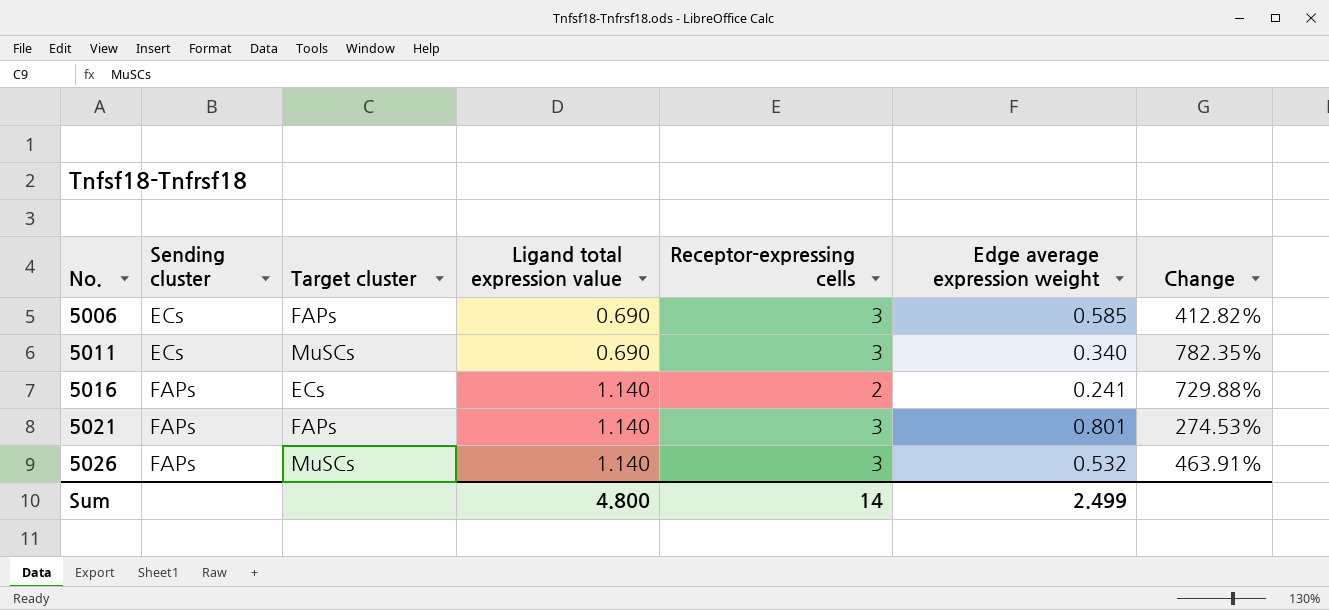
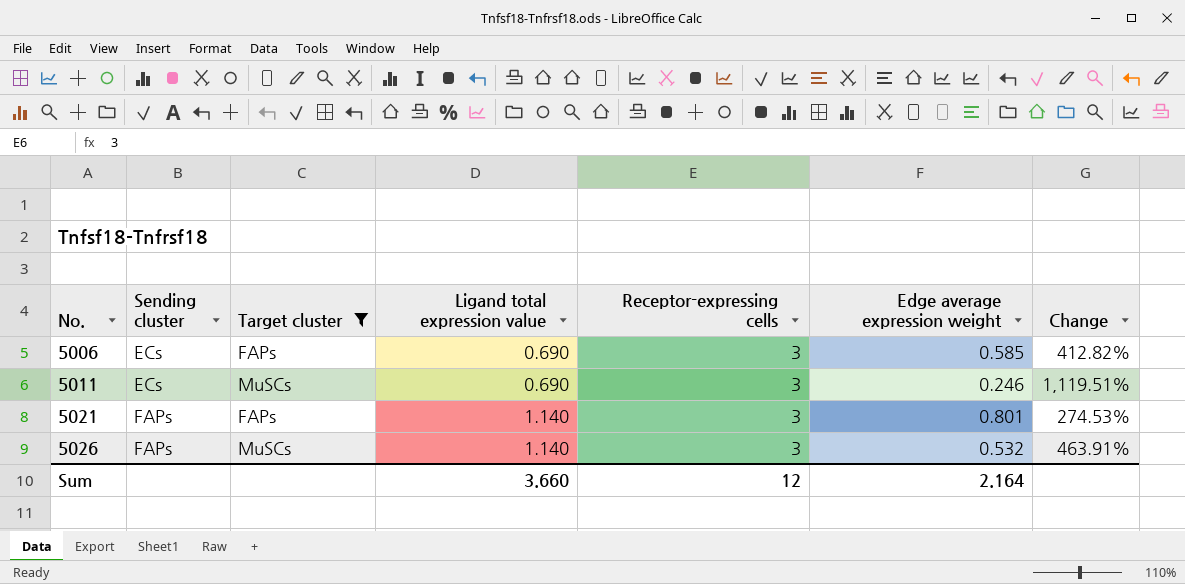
filter: none -> Target cluster != ECs
5011 | Edge average expression weight: 0.340 -> 0.246
5011 | Change: 782.35% -> 1,119.51%
Sum | Ligand total expression value: 4.800 -> 3.660
Sum | Receptor-expressing cells: 14 -> 12
Sum | Edge average expression weight: 2.499 -> 2.164

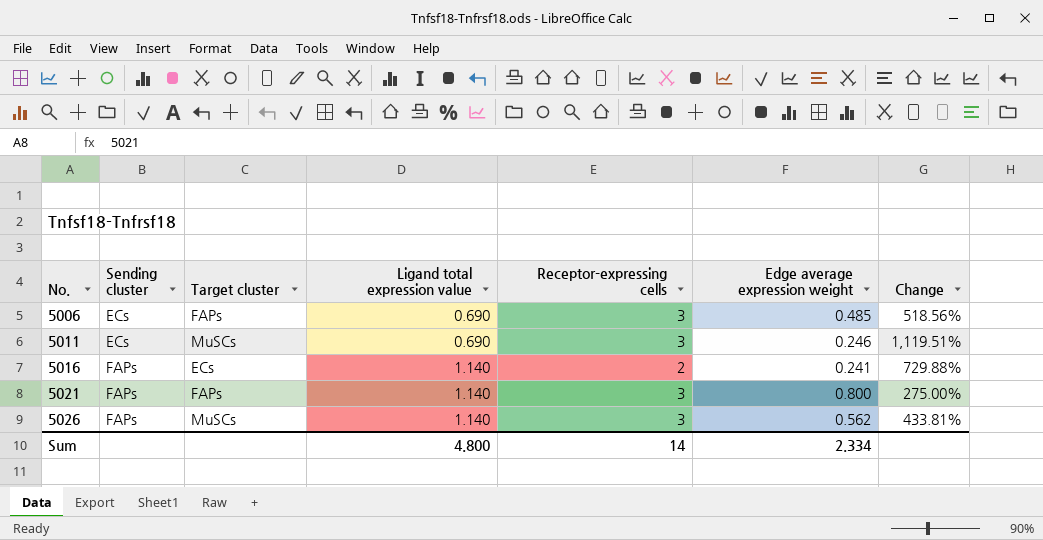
filter: Target cluster != ECs -> none
5006 | Edge average expression weight: 0.585 -> 0.485
5006 | Change: 412.82% -> 518.56%
5021 | Edge average expression weight: 0.801 -> 0.800
5021 | Change: 274.53% -> 275.00%
5026 | Edge average expression weight: 0.532 -> 0.562
5026 | Change: 463.91% -> 433.81%
Sum | Ligand total expression value: 3.660 -> 4.800
Sum | Receptor-expressing cells: 12 -> 14
Sum | Edge average expression weight: 2.164 -> 2.334

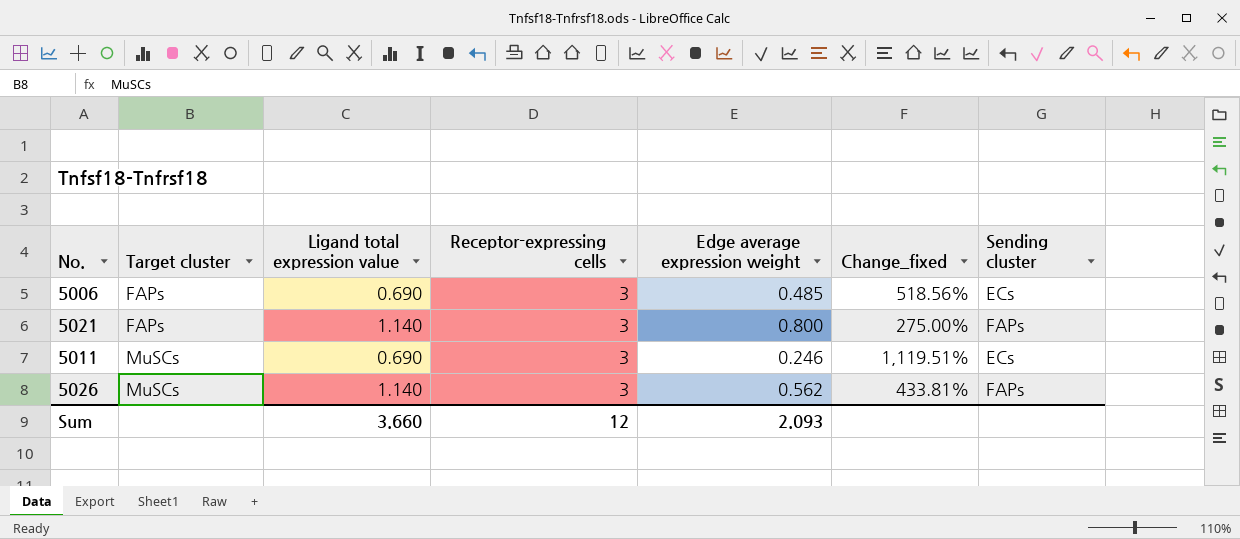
row order: No. ascending -> Target cluster ascending
column name: Change -> Change_fixed
column Sending cluster | position: 2 -> 7
row 5016: FAPs | ECs | 1.140 | 2 | 0.241 | 729.88% -> none
Sum | Ligand total expression value: 4.800 -> 3.660
Sum | Receptor-expressing cells: 14 -> 12
Sum | Edge average expression weight: 2.334 -> 2.093

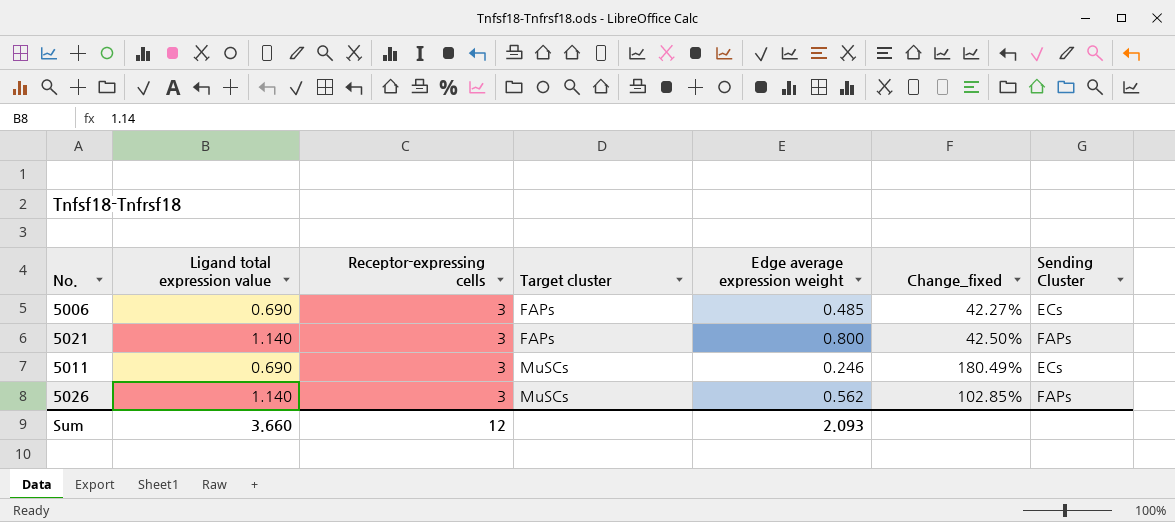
column Target cluster | position: 2 -> 4
column Change_fixed | formula: ([Receptor-expressing cells] - [Edge average expression weight]) / [Edge average expression weight] -> ([Ligand total expression value] - [Edge average expression weight]) / [Edge average expression weight]
column name: Sending cluster -> Sending Cluster

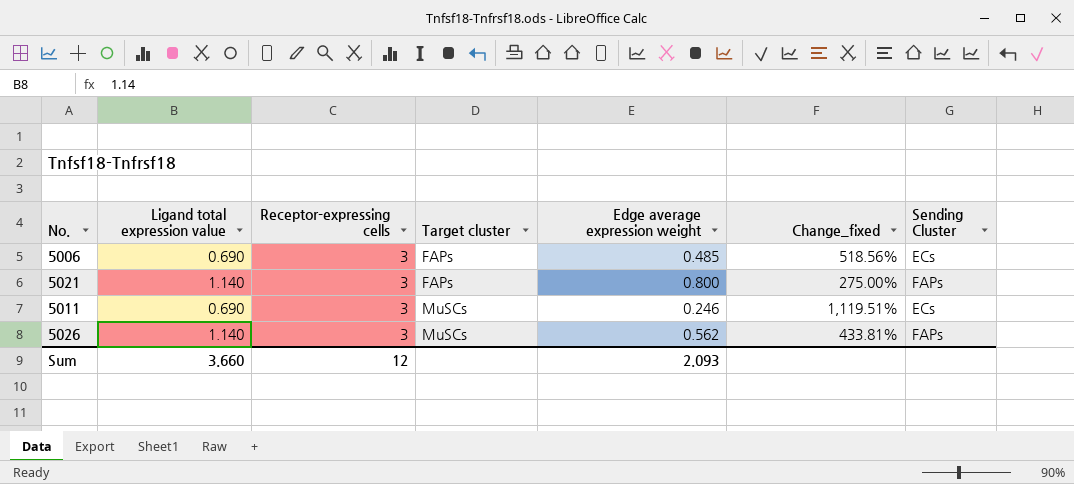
column Change_fixed | formula: ([Ligand total expression value] - [Edge average expression weight]) / [Edge average expression weight] -> ([Receptor-expressing cells] - [Edge average expression weight]) / [Edge average expression weight]

